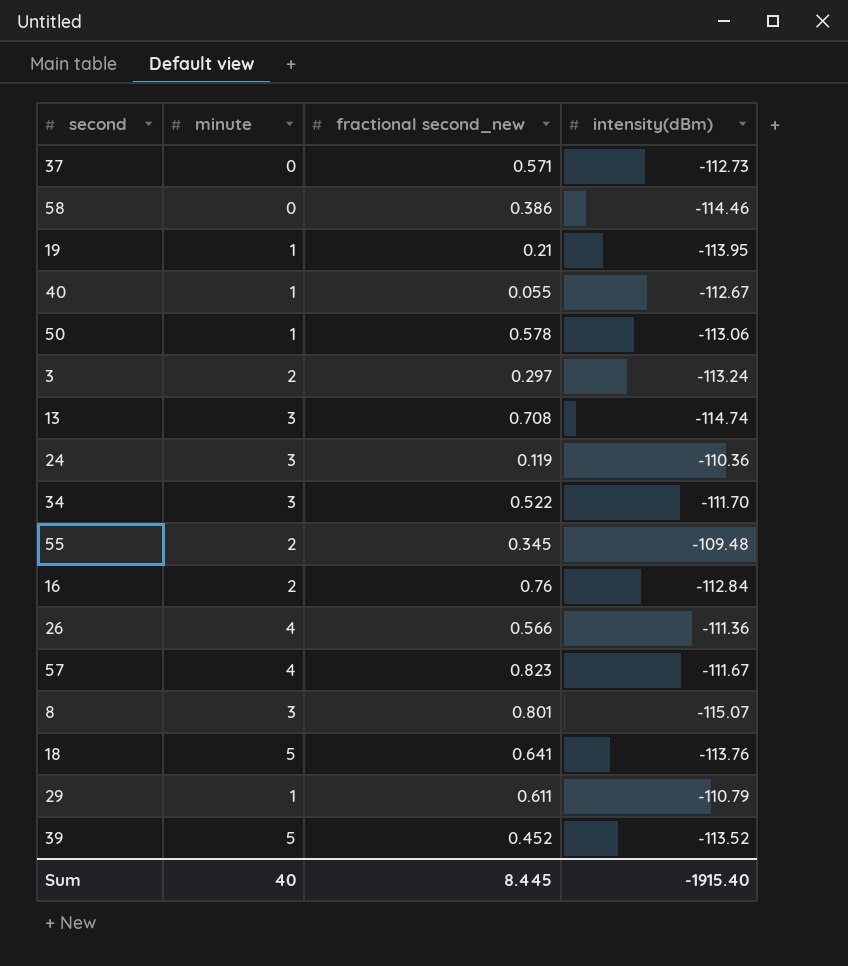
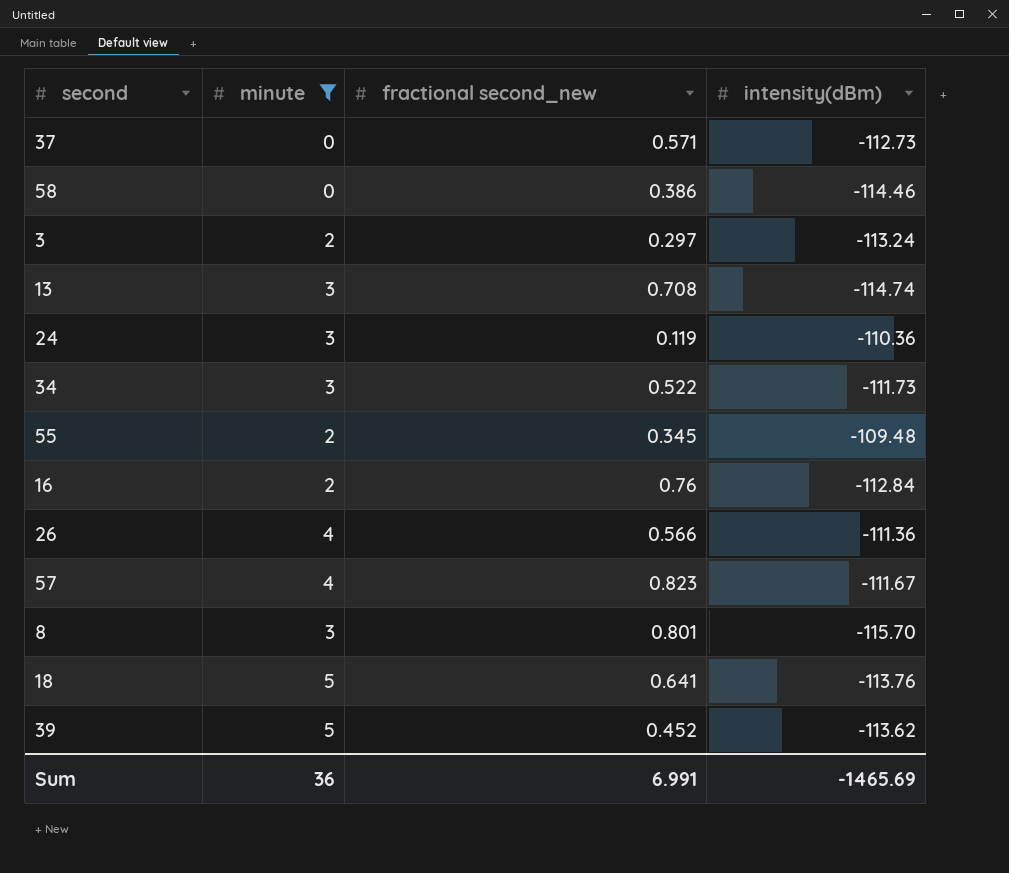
filter: none -> minute != 1
34 | intensity(dBm): -111.70 -> -111.73
8 | intensity(dBm): -115.07 -> -115.70
39 | intensity(dBm): -113.52 -> -113.62
Sum | minute: 40 -> 36
Sum | fractional second_new: 8.445 -> 6.991
Sum | intensity(dBm): -1915.40 -> -1465.69

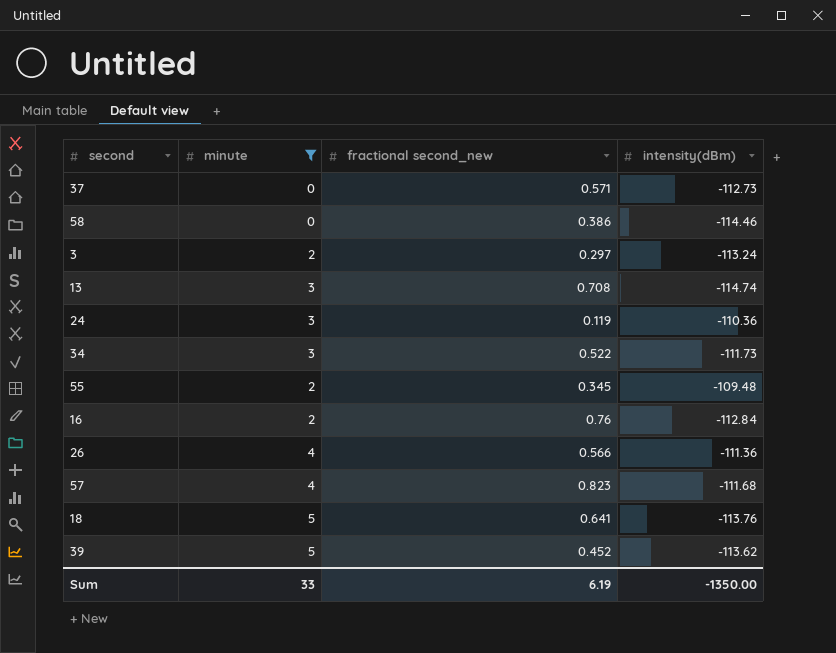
row 8: 3 | 0.801 | -115.70 -> none
57 | intensity(dBm): -111.67 -> -111.68
Sum | minute: 36 -> 33
Sum | fractional second_new: 6.991 -> 6.19
Sum | intensity(dBm): -1465.69 -> -1350.00

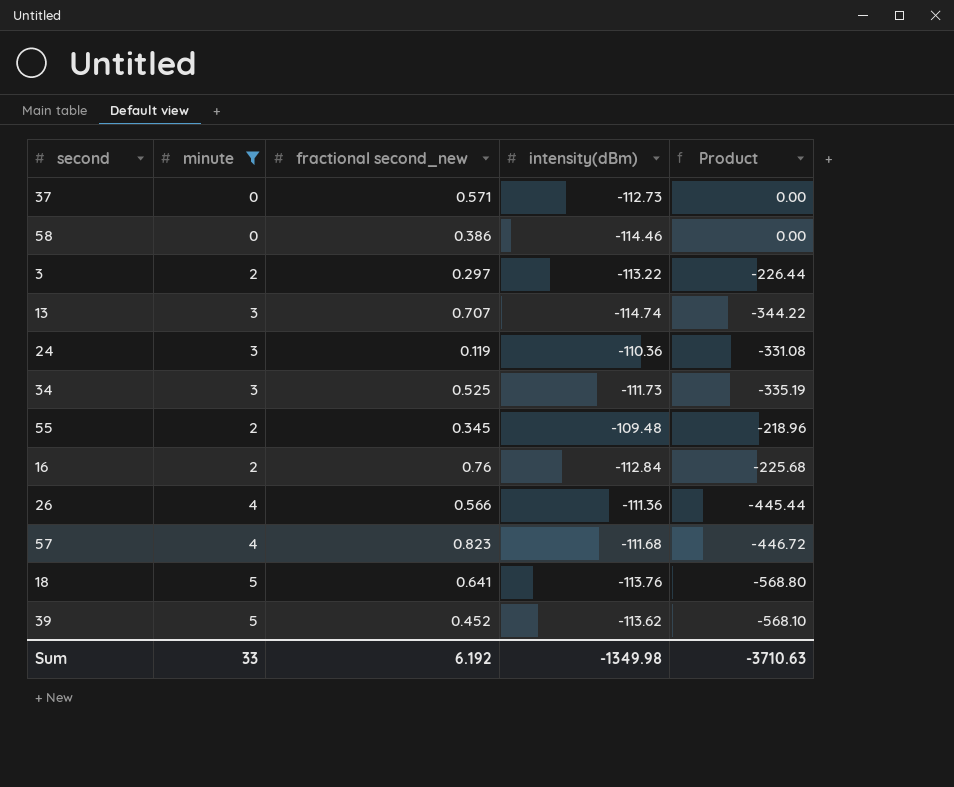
column Product | formula: none -> [minute] * [intensity(dBm)]
3 | intensity(dBm): -113.24 -> -113.22
13 | fractional second_new: 0.708 -> 0.707
34 | fractional second_new: 0.522 -> 0.525
Sum | fractional second_new: 6.19 -> 6.192
Sum | intensity(dBm): -1350.00 -> -1349.98

